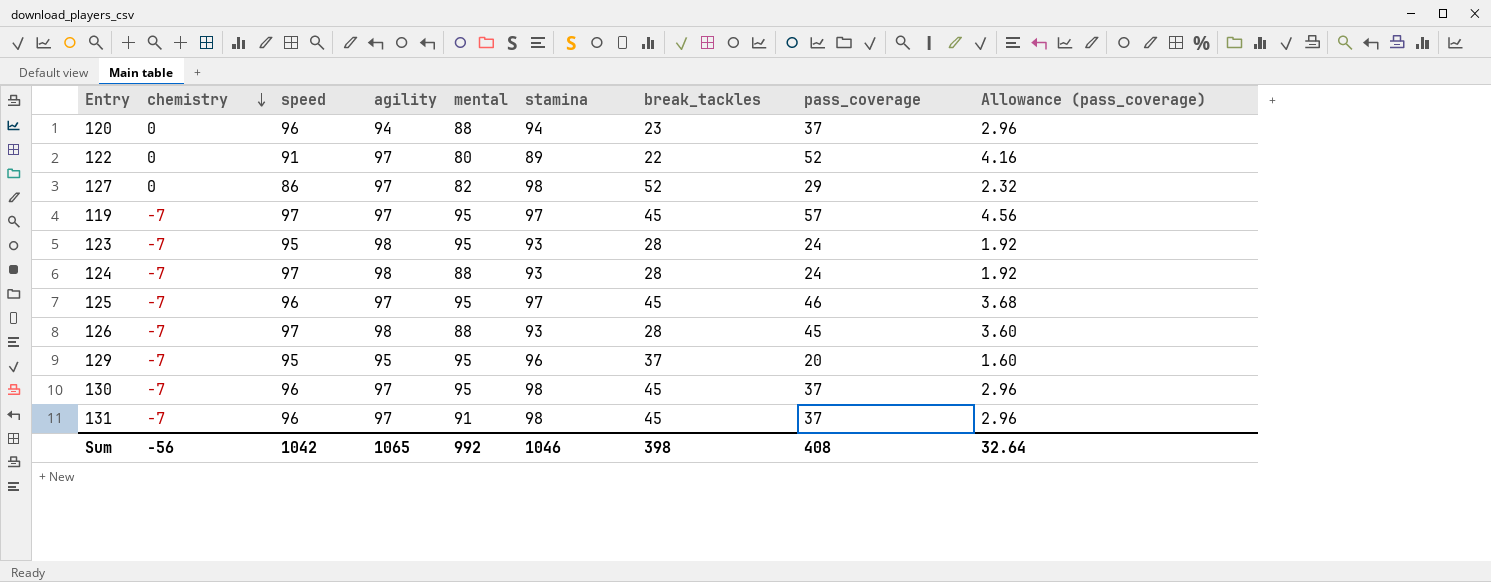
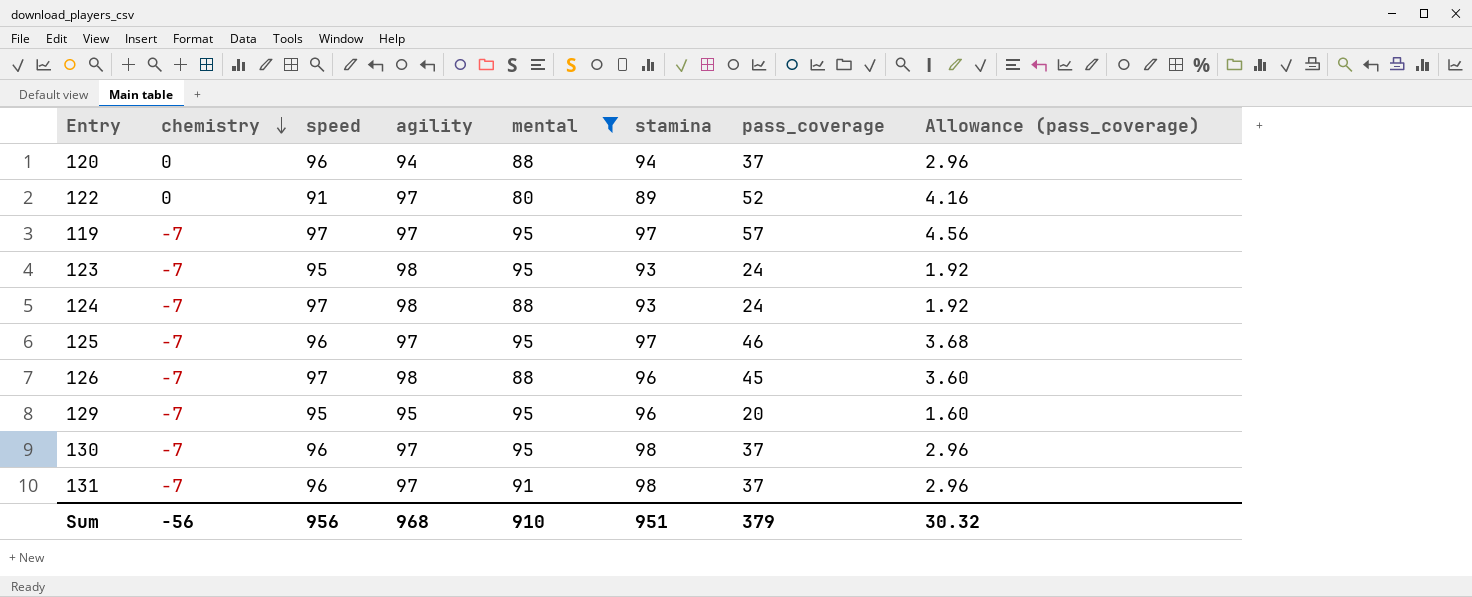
filter: none -> mental != 82
column break_tackles | position: 7 -> none
126 | stamina: 93 -> 96
Sum | speed: 1042 -> 956
Sum | agility: 1065 -> 968
Sum | mental: 992 -> 910
Sum | stamina: 1046 -> 951
Sum | pass_coverage: 408 -> 379
Sum | Allowance (pass_coverage): 32.64 -> 30.32

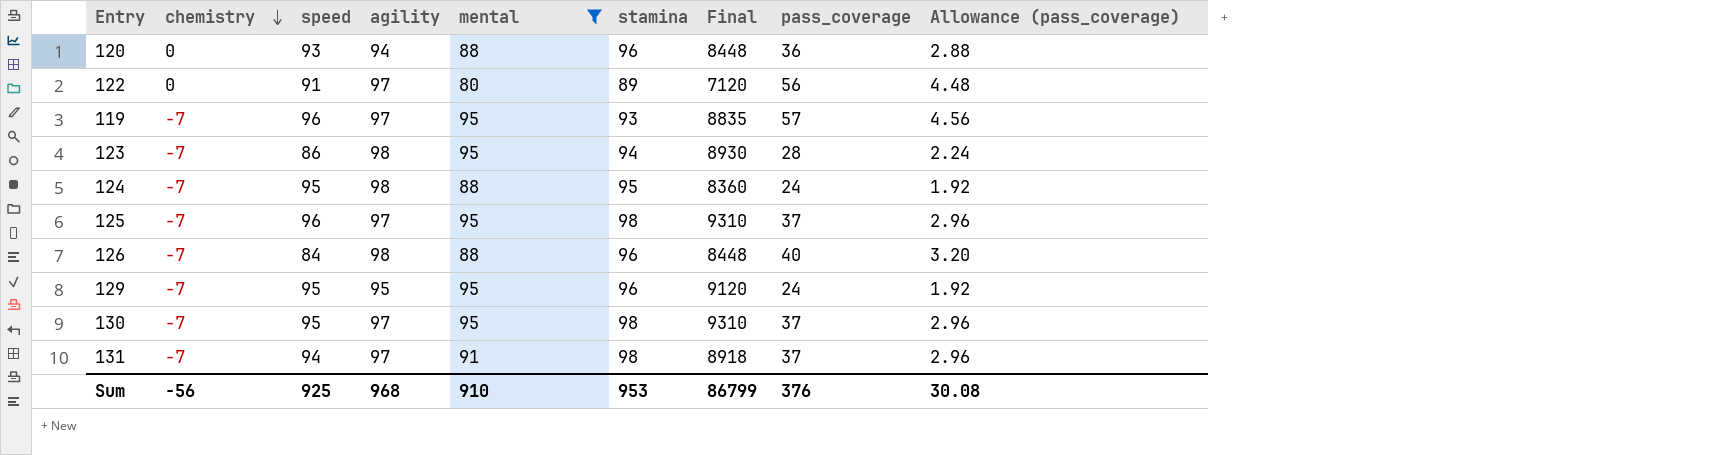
column Final | formula: none -> [mental] * [stamina]
120 | speed: 96 -> 93
120 | stamina: 94 -> 96
120 | pass_coverage: 37 -> 36
120 | Allowance (pass_coverage): 2.96 -> 2.88
122 | pass_coverage: 52 -> 56
122 | Allowance (pass_coverage): 4.16 -> 4.48
119 | speed: 97 -> 96
119 | stamina: 97 -> 93
123 | speed: 95 -> 86
123 | stamina: 93 -> 94
123 | pass_coverage: 24 -> 28
123 | Allowance (pass_coverage): 1.92 -> 2.24
124 | speed: 97 -> 95
124 | stamina: 93 -> 95
125 | stamina: 97 -> 98
125 | pass_coverage: 46 -> 37
125 | Allowance (pass_coverage): 3.68 -> 2.96
126 | speed: 97 -> 84
126 | pass_coverage: 45 -> 40
126 | Allowance (pass_coverage): 3.60 -> 3.20
129 | pass_coverage: 20 -> 24
129 | Allowance (pass_coverage): 1.60 -> 1.92
130 | speed: 96 -> 95
131 | speed: 96 -> 94
Sum | speed: 956 -> 925
Sum | stamina: 951 -> 953
Sum | pass_coverage: 379 -> 376
Sum | Allowance (pass_coverage): 30.32 -> 30.08

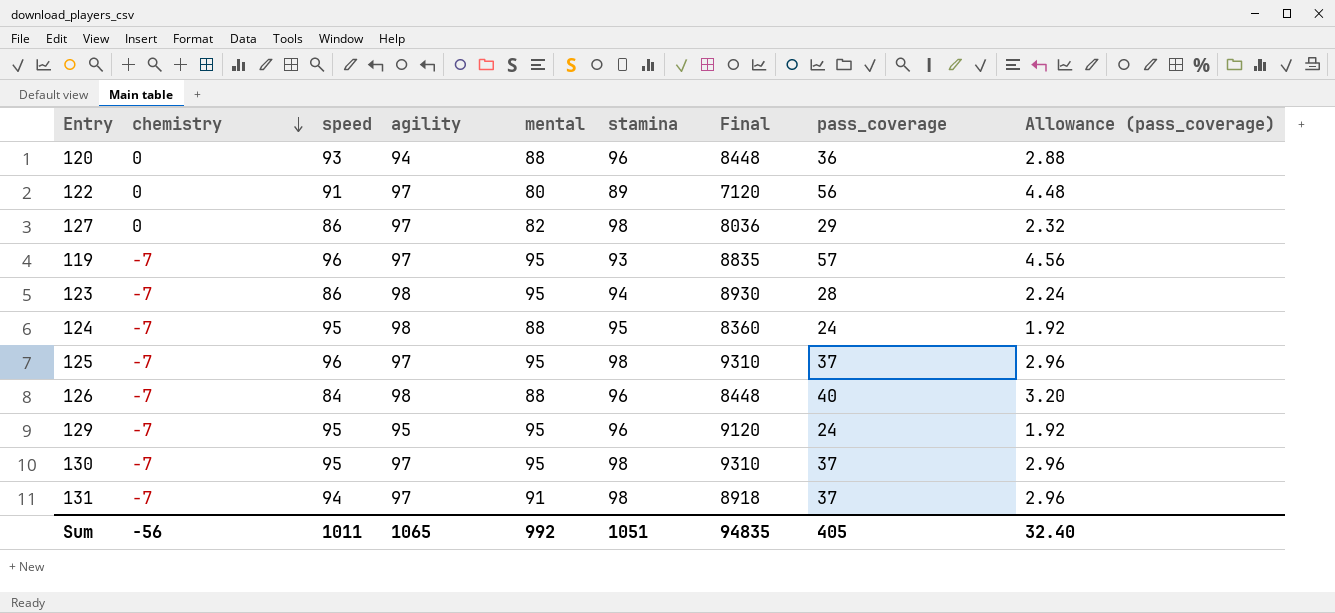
filter: mental != 82 -> none
Sum | speed: 925 -> 1011
Sum | agility: 968 -> 1065
Sum | mental: 910 -> 992
Sum | stamina: 953 -> 1051
Sum | Final: 86799 -> 94835
Sum | pass_coverage: 376 -> 405
Sum | Allowance (pass_coverage): 30.08 -> 32.40

